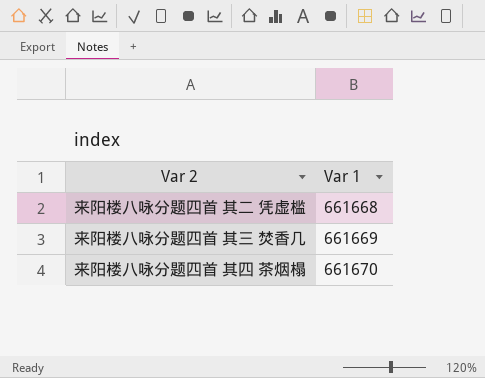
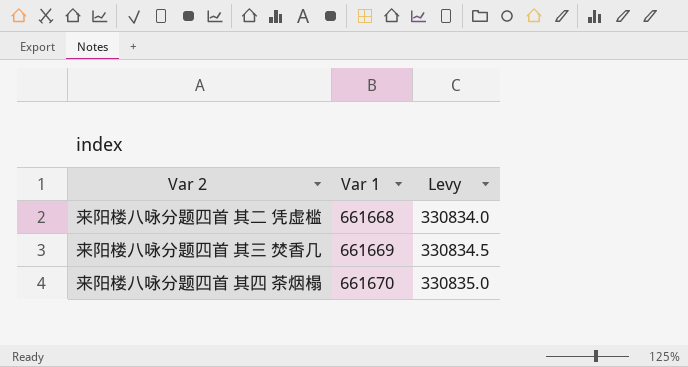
column Levy | formula: none -> [Var 1] * 0.5

